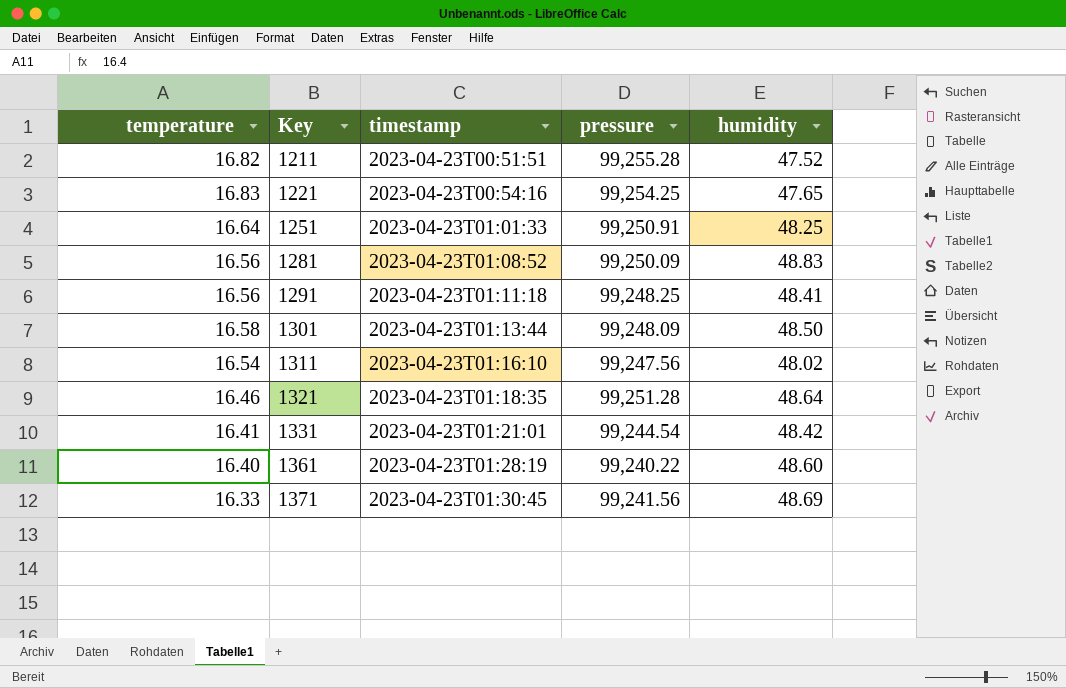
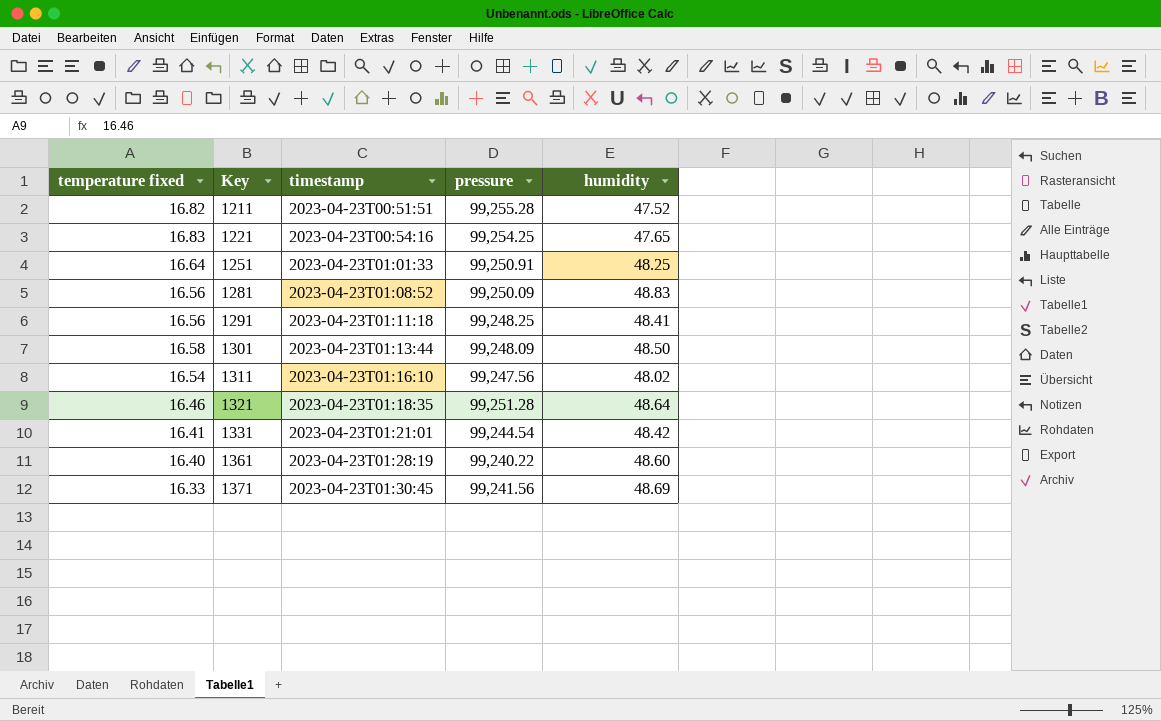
column name: temperature -> temperature fixed

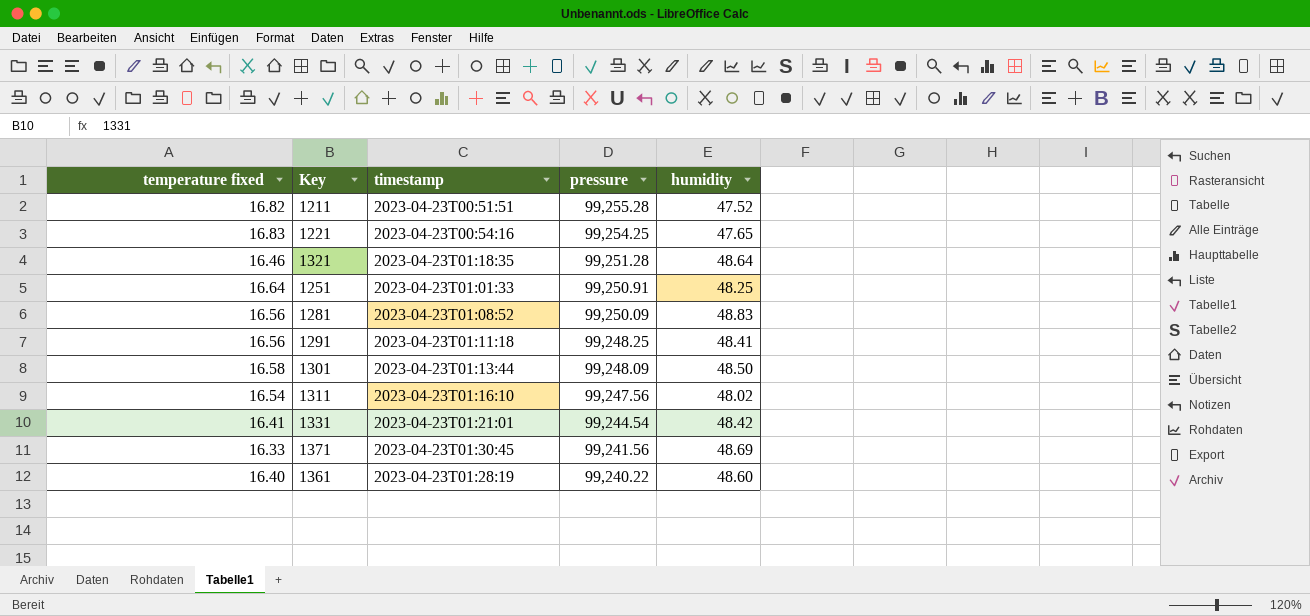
row order: Key ascending -> pressure descending

